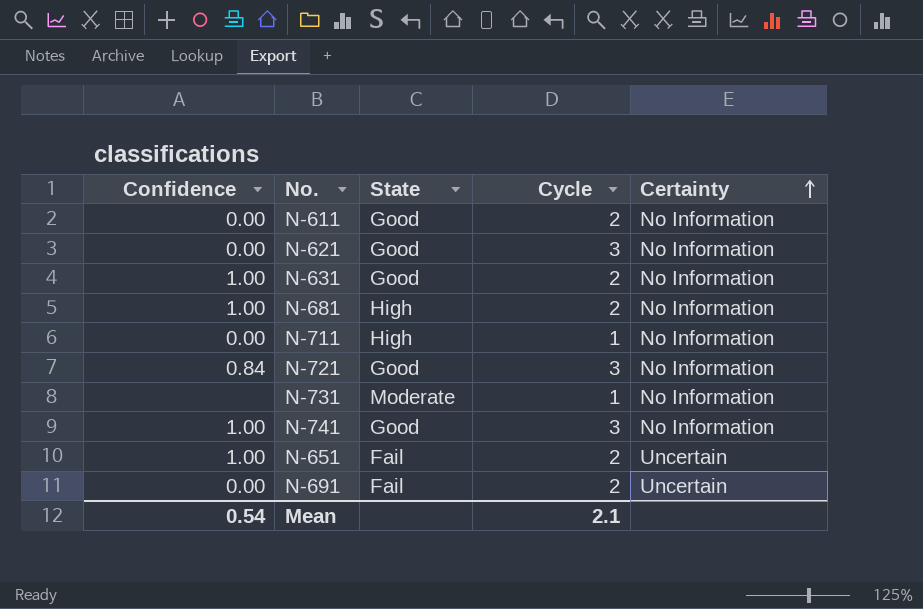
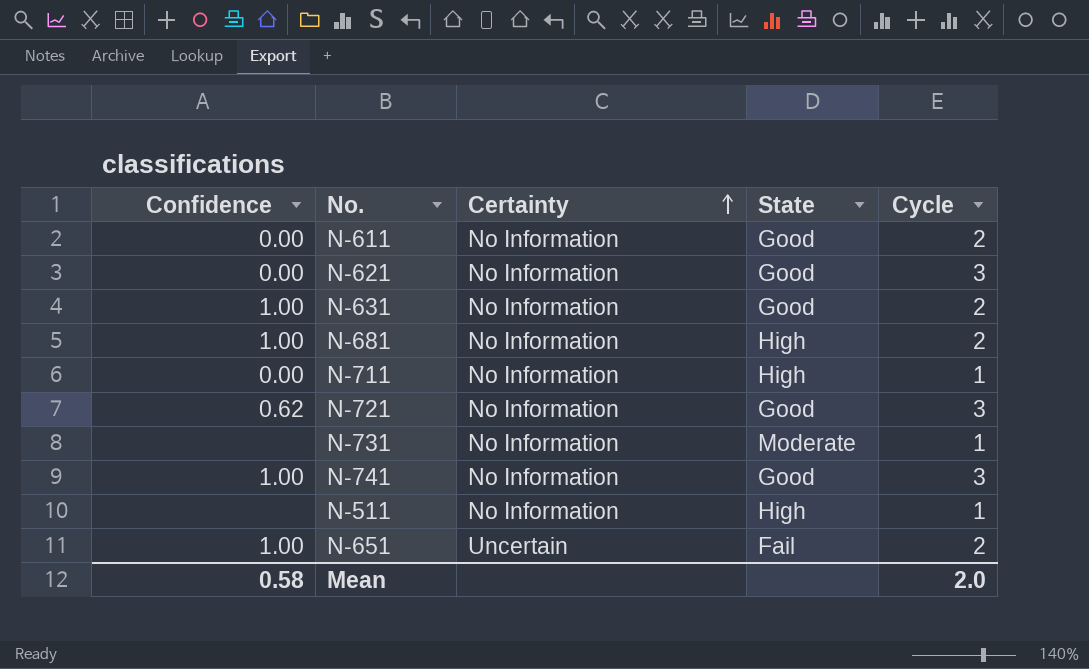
column Certainty | position: 5 -> 3
row N-691: 0.00 | Fail | 2 | Uncertain -> none
N-721 | Confidence: 0.84 -> 0.62
row N-511: none -> none | No Information | High | 1
Mean | Confidence: 0.54 -> 0.58
Mean | Cycle: 2.1 -> 2.0

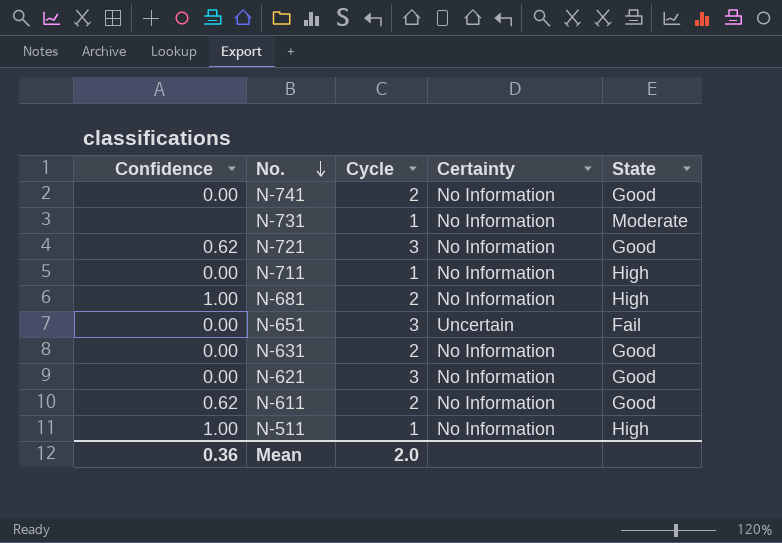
row order: Certainty ascending -> No. descending
column Cycle | position: 5 -> 3
N-741 | Confidence: 1.00 -> 0.00
N-741 | Cycle: 3 -> 2
N-651 | Confidence: 1.00 -> 0.00
N-651 | Cycle: 2 -> 3
N-631 | Confidence: 1.00 -> 0.00
N-611 | Confidence: 0.00 -> 0.62
N-511 | Confidence: none -> 1.00
Mean | Confidence: 0.58 -> 0.36

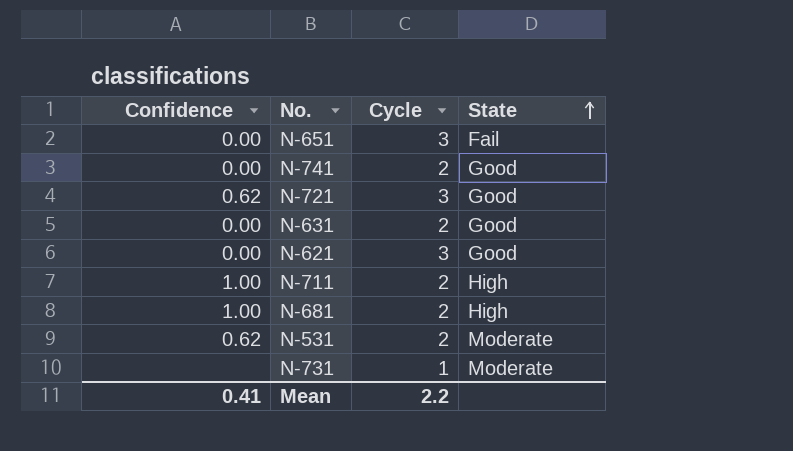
row order: No. descending -> State ascending
column Certainty | position: 4 -> none
row N-611: 0.62 | 2 | No Information | Good -> none
row N-511: 1.00 | 1 | No Information | High -> none
N-711 | Confidence: 0.00 -> 1.00
N-711 | Cycle: 1 -> 2
row N-531: none -> 0.62 | 2 | Moderate
Mean | Confidence: 0.36 -> 0.41
Mean | Cycle: 2.0 -> 2.2

